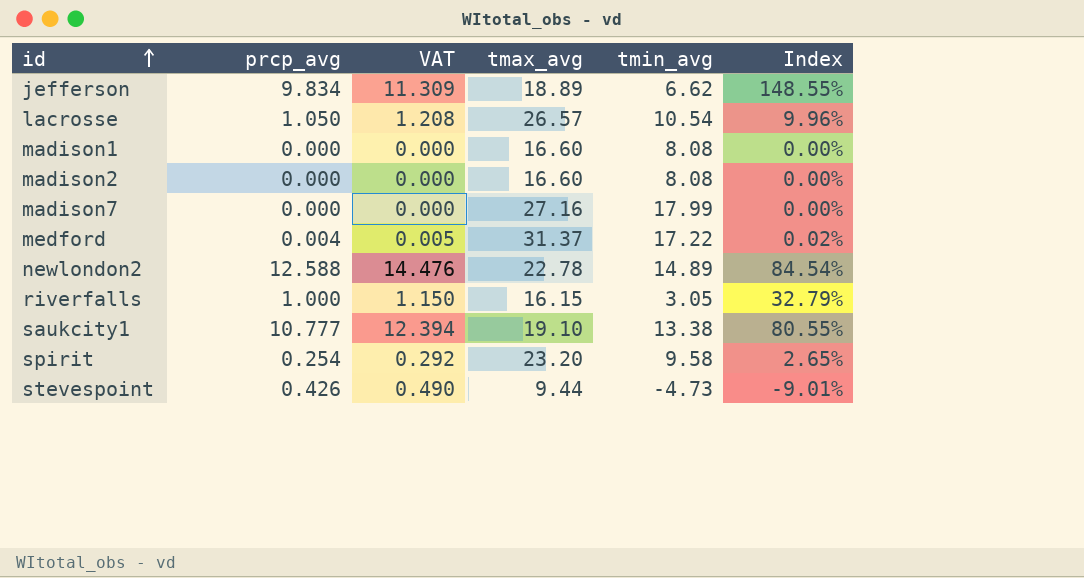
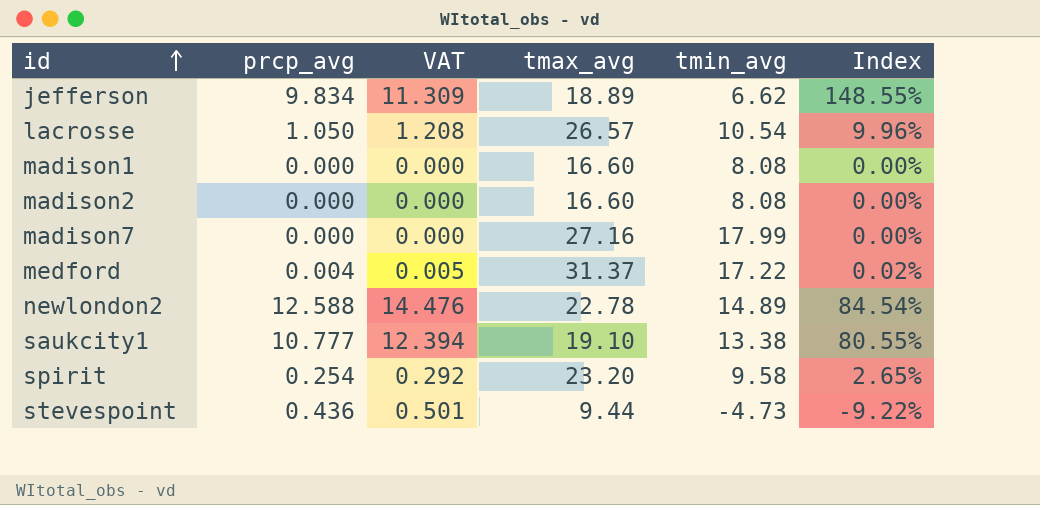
row riverfalls: 1.000 | 1.150 | 16.15 | 3.05 | 32.79% -> none
stevespoint | prcp_avg: 0.426 -> 0.436
stevespoint | VAT: 0.490 -> 0.501
stevespoint | Index: -9.01% -> -9.22%

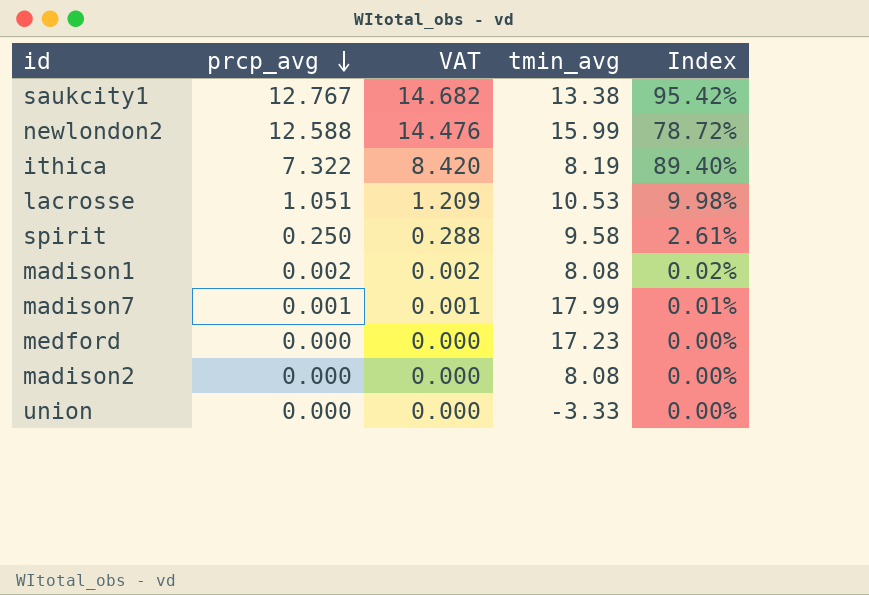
row order: id ascending -> prcp_avg descending
column tmax_avg | position: 4 -> none
row jefferson: 9.834 | 11.309 | 18.89 | 6.62 | 148.55% -> none
row stevespoint: 0.436 | 0.501 | 9.44 | -4.73 | -9.22% -> none
saukcity1 | prcp_avg: 10.777 -> 12.767
saukcity1 | VAT: 12.394 -> 14.682
saukcity1 | Index: 80.55% -> 95.42%
newlondon2 | tmin_avg: 14.89 -> 15.99
newlondon2 | Index: 84.54% -> 78.72%
row ithica: none -> 7.322 | 8.420 | 8.19 | 89.40%
lacrosse | prcp_avg: 1.050 -> 1.051
lacrosse | VAT: 1.208 -> 1.209
lacrosse | tmin_avg: 10.54 -> 10.53
lacrosse | Index: 9.96% -> 9.98%
spirit | prcp_avg: 0.254 -> 0.250
spirit | VAT: 0.292 -> 0.288
spirit | Index: 2.65% -> 2.61%
madison1 | prcp_avg: 0.000 -> 0.002
madison1 | VAT: 0.000 -> 0.002
madison1 | Index: 0.00% -> 0.02%
madison7 | prcp_avg: 0.000 -> 0.001
madison7 | VAT: 0.000 -> 0.001
madison7 | Index: 0.00% -> 0.01%
medford | prcp_avg: 0.004 -> 0.000
medford | VAT: 0.005 -> 0.000
medford | tmin_avg: 17.22 -> 17.23
medford | Index: 0.02% -> 0.00%
row union: none -> 0.000 | 0.000 | -3.33 | 0.00%

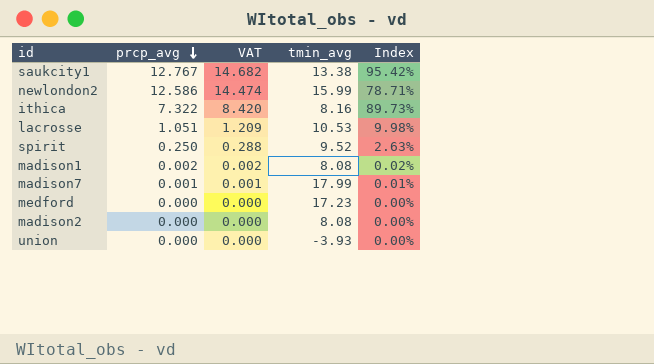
newlondon2 | prcp_avg: 12.588 -> 12.586
newlondon2 | VAT: 14.476 -> 14.474
newlondon2 | Index: 78.72% -> 78.71%
ithica | tmin_avg: 8.19 -> 8.16
ithica | Index: 89.40% -> 89.73%
spirit | tmin_avg: 9.58 -> 9.52
spirit | Index: 2.61% -> 2.63%
union | tmin_avg: -3.33 -> -3.93

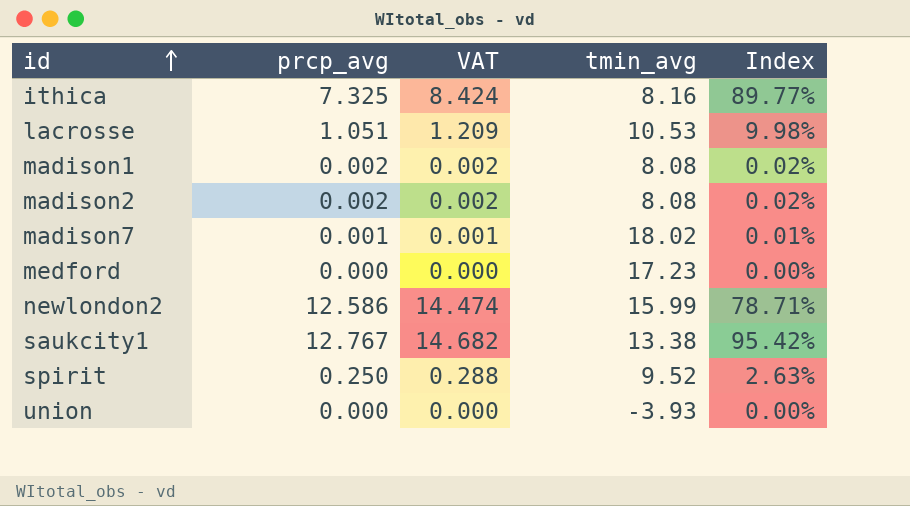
row order: prcp_avg descending -> id ascending
ithica | prcp_avg: 7.322 -> 7.325
ithica | VAT: 8.420 -> 8.424
ithica | Index: 89.73% -> 89.77%
madison2 | prcp_avg: 0.000 -> 0.002
madison2 | VAT: 0.000 -> 0.002
madison2 | Index: 0.00% -> 0.02%
madison7 | tmin_avg: 17.99 -> 18.02

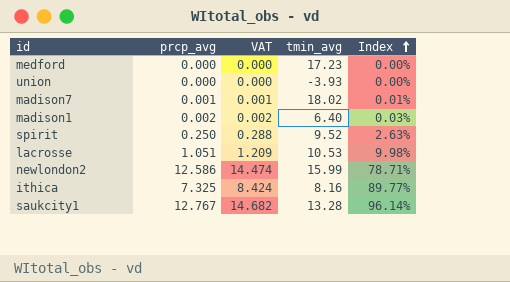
row order: id ascending -> Index ascending
row madison2: 0.002 | 0.002 | 8.08 | 0.02% -> none
madison1 | tmin_avg: 8.08 -> 6.40
madison1 | Index: 0.02% -> 0.03%
saukcity1 | tmin_avg: 13.38 -> 13.28
saukcity1 | Index: 95.42% -> 96.14%

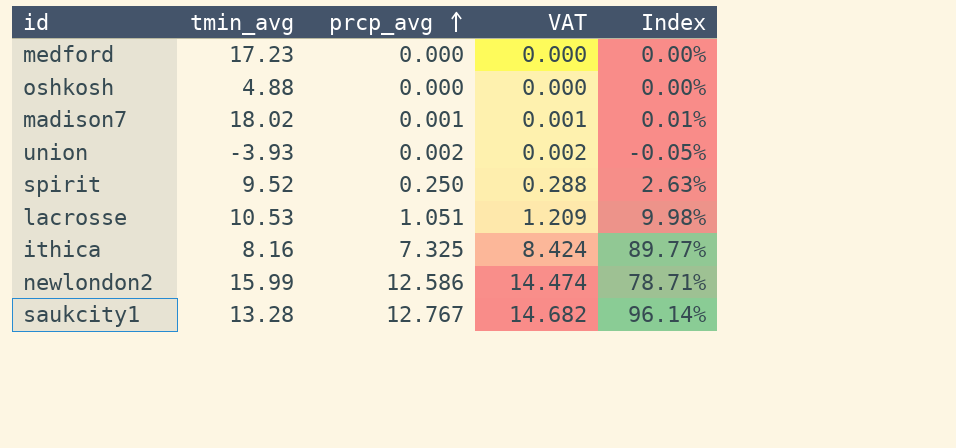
row order: Index ascending -> prcp_avg ascending
column tmin_avg | position: 4 -> 2
row madison1: 0.002 | 0.002 | 6.40 | 0.03% -> none
row oshkosh: none -> 4.88 | 0.000 | 0.000 | 0.00%
union | prcp_avg: 0.000 -> 0.002
union | VAT: 0.000 -> 0.002
union | Index: 0.00% -> -0.05%

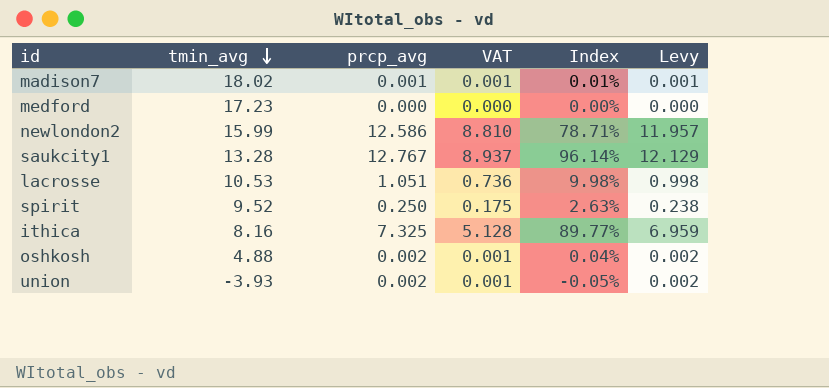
row order: prcp_avg ascending -> tmin_avg descending
column VAT | formula: [prcp_avg] * 1.15 -> [prcp_avg] * 0.7
column Levy | formula: none -> [prcp_avg] * 0.95
oshkosh | prcp_avg: 0.000 -> 0.002
oshkosh | Index: 0.00% -> 0.04%

